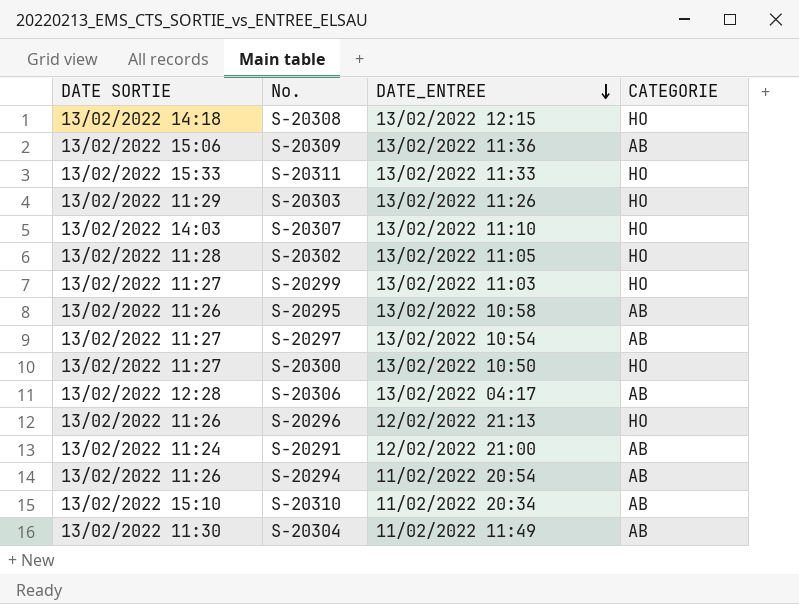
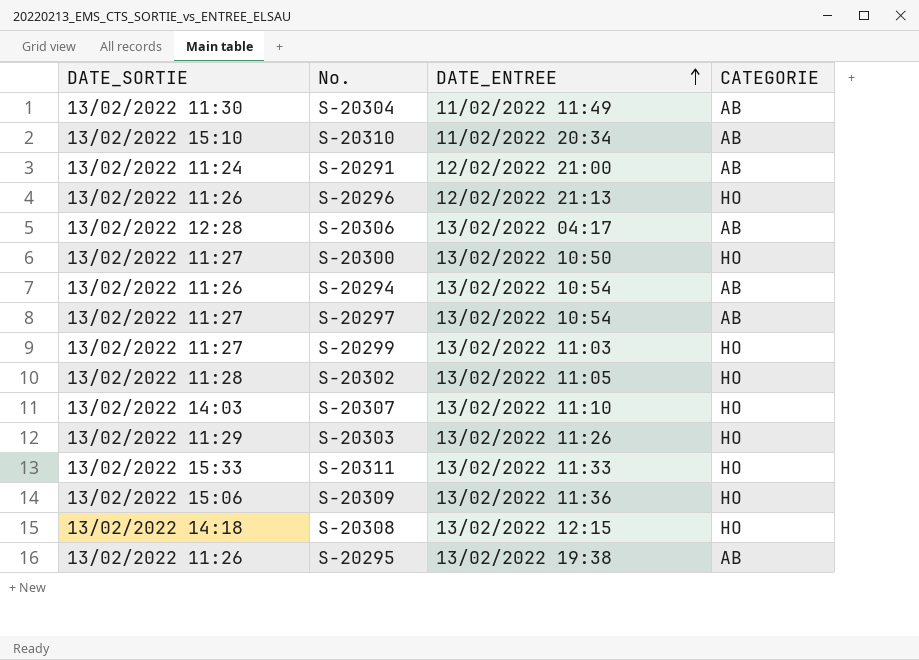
row order: DATE_ENTREE descending -> DATE_ENTREE ascending
column name: DATE SORTIE -> DATE_SORTIE
S-20294 | DATE_ENTREE: 11/02/2022 20:54 -> 13/02/2022 10:54
S-20309 | CATEGORIE: AB -> HO
S-20295 | DATE_ENTREE: 13/02/2022 10:58 -> 13/02/2022 19:38

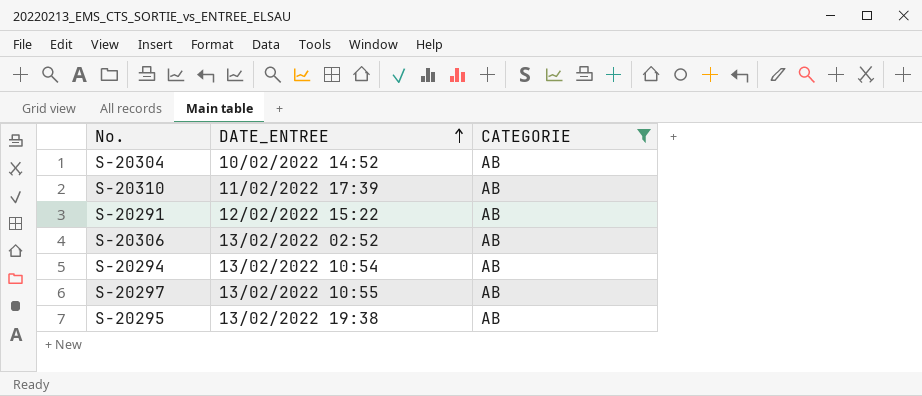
filter: none -> CATEGORIE = AB
column DATE_SORTIE | position: 1 -> none
S-20304 | DATE_ENTREE: 11/02/2022 11:49 -> 10/02/2022 14:52
S-20310 | DATE_ENTREE: 11/02/2022 20:34 -> 11/02/2022 17:39
S-20291 | DATE_ENTREE: 12/02/2022 21:00 -> 12/02/2022 15:22
S-20306 | DATE_ENTREE: 13/02/2022 04:17 -> 13/02/2022 02:52
S-20297 | DATE_ENTREE: 13/02/2022 10:54 -> 13/02/2022 10:55

